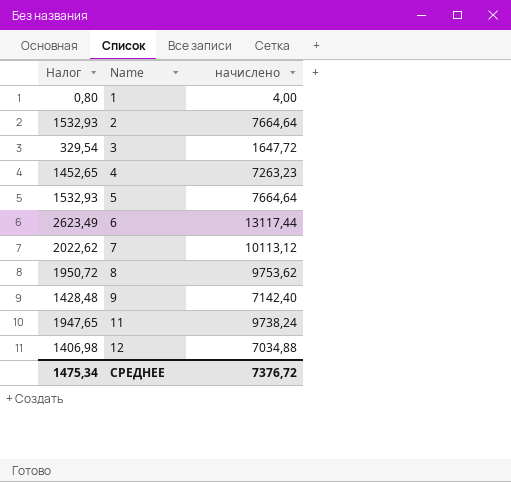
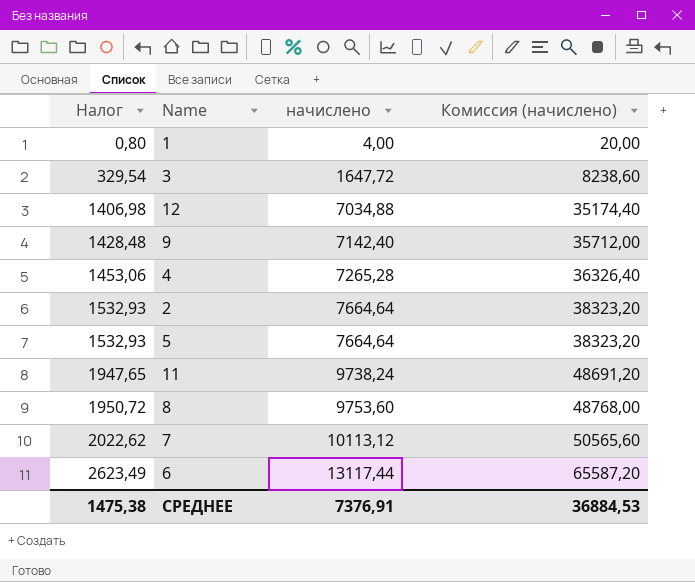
row order: Name ascending -> Налог ascending
column Комиссия (начислено) | formula: none -> [начислено] * 5
4 | Налог: 1452,65 -> 1453,06
4 | начислено: 7263,23 -> 7265,28
8 | начислено: 9753,62 -> 9753,60
СРЕДНЕЕ | Налог: 1475,34 -> 1475,38
СРЕДНЕЕ | начислено: 7376,72 -> 7376,91

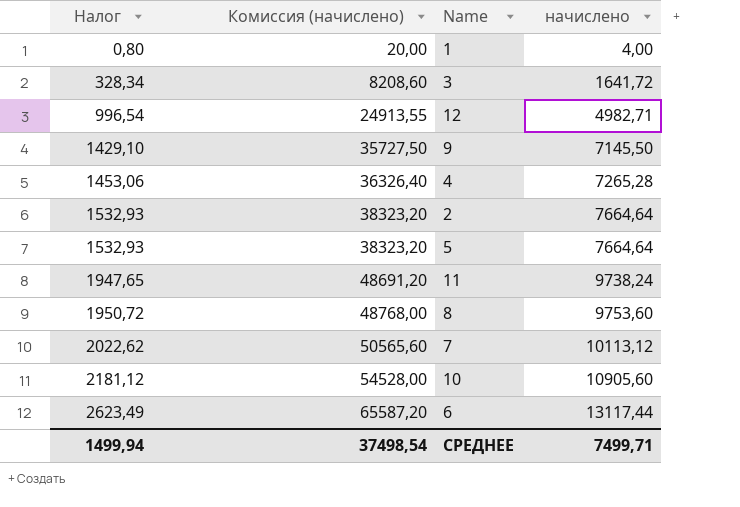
column Комиссия (начислено) | position: 4 -> 2
3 | Налог: 329,54 -> 328,34
3 | Комиссия (начислено): 8238,60 -> 8208,60
3 | начислено: 1647,72 -> 1641,72
12 | Налог: 1406,98 -> 996,54
12 | Комиссия (начислено): 35174,40 -> 24913,55
12 | начислено: 7034,88 -> 4982,71
9 | Налог: 1428,48 -> 1429,10
9 | Комиссия (начислено): 35712,00 -> 35727,50
9 | начислено: 7142,40 -> 7145,50
row 10: none -> 2181,12 | 54528,00 | 10905,60
СРЕДНЕЕ | Налог: 1475,38 -> 1499,94
СРЕДНЕЕ | Комиссия (начислено): 36884,53 -> 37498,54
СРЕДНЕЕ | начислено: 7376,91 -> 7499,71

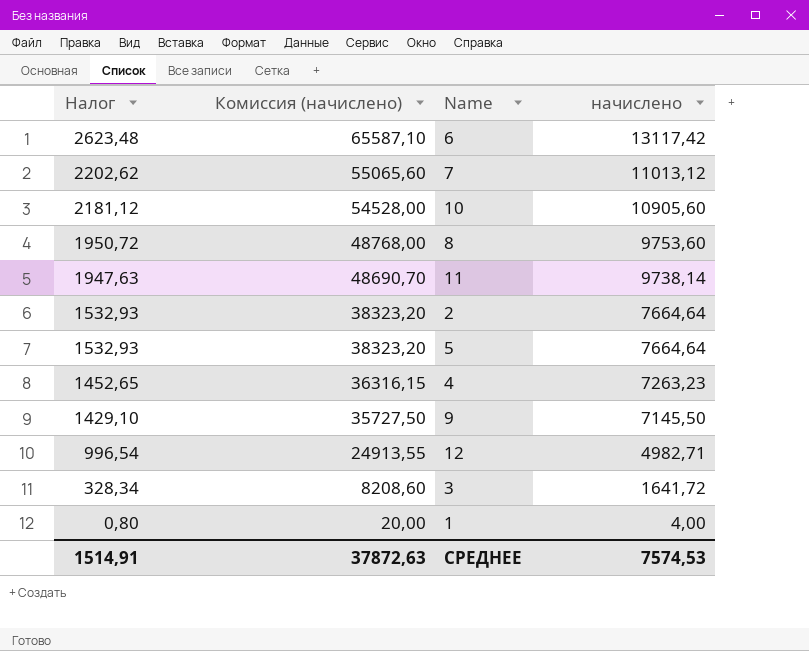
row order: Налог ascending -> Налог descending
6 | Налог: 2623,49 -> 2623,48
6 | Комиссия (начислено): 65587,20 -> 65587,10
6 | начислено: 13117,44 -> 13117,42
7 | Налог: 2022,62 -> 2202,62
7 | Комиссия (начислено): 50565,60 -> 55065,60
7 | начислено: 10113,12 -> 11013,12
11 | Налог: 1947,65 -> 1947,63
11 | Комиссия (начислено): 48691,20 -> 48690,70
11 | начислено: 9738,24 -> 9738,14
4 | Налог: 1453,06 -> 1452,65
4 | Комиссия (начислено): 36326,40 -> 36316,15
4 | начислено: 7265,28 -> 7263,23
СРЕДНЕЕ | Налог: 1499,94 -> 1514,91
СРЕДНЕЕ | Комиссия (начислено): 37498,54 -> 37872,63
СРЕДНЕЕ | начислено: 7499,71 -> 7574,53

